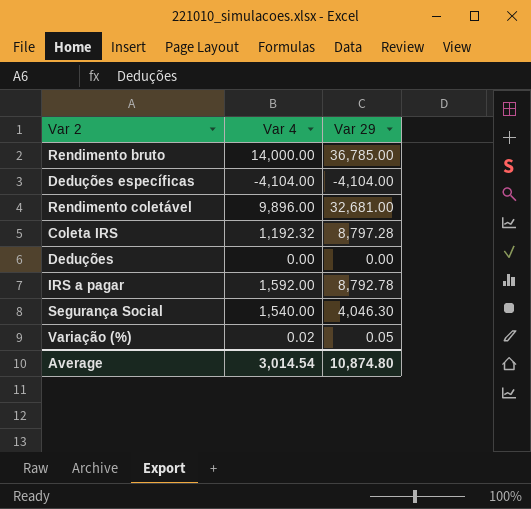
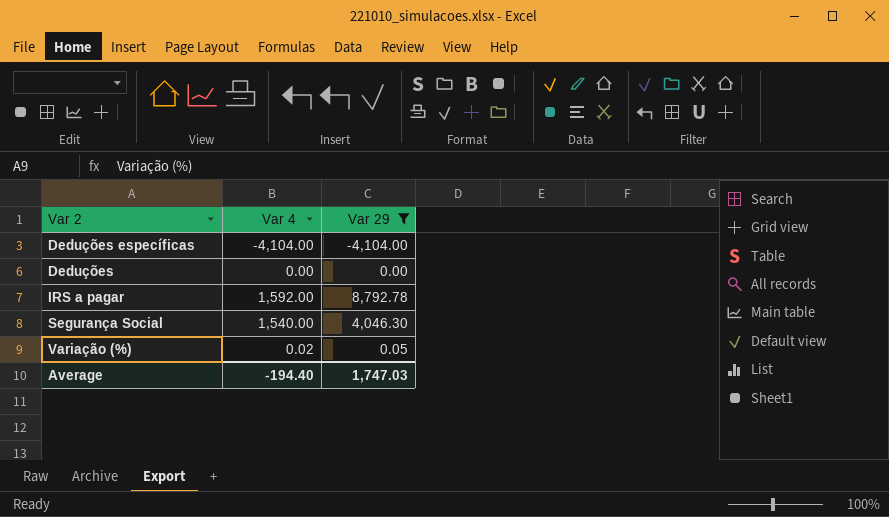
filter: none -> Var 29 <= 8,792.78
Average | Var 4: 3,014.54 -> -194.40
Average | Var 29: 10,874.80 -> 1,747.03

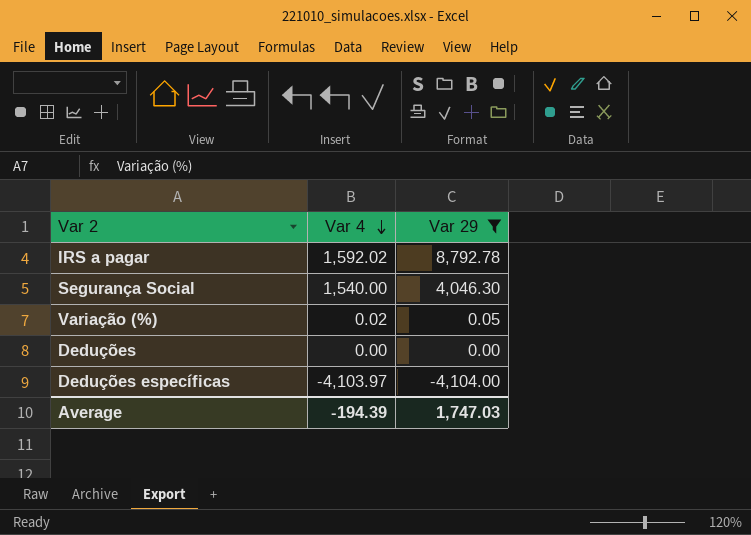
row order: none -> Var 4 descending
IRS a pagar | Var 4: 1,592.00 -> 1,592.02
Deduções específicas | Var 4: -4,104.00 -> -4,103.97
Average | Var 4: -194.40 -> -194.39

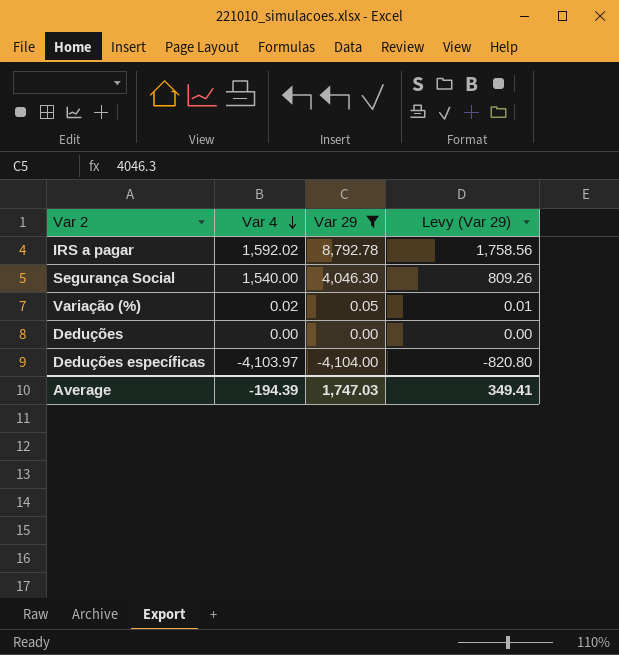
column Levy (Var 29) | formula: none -> [Var 29] * 0.2

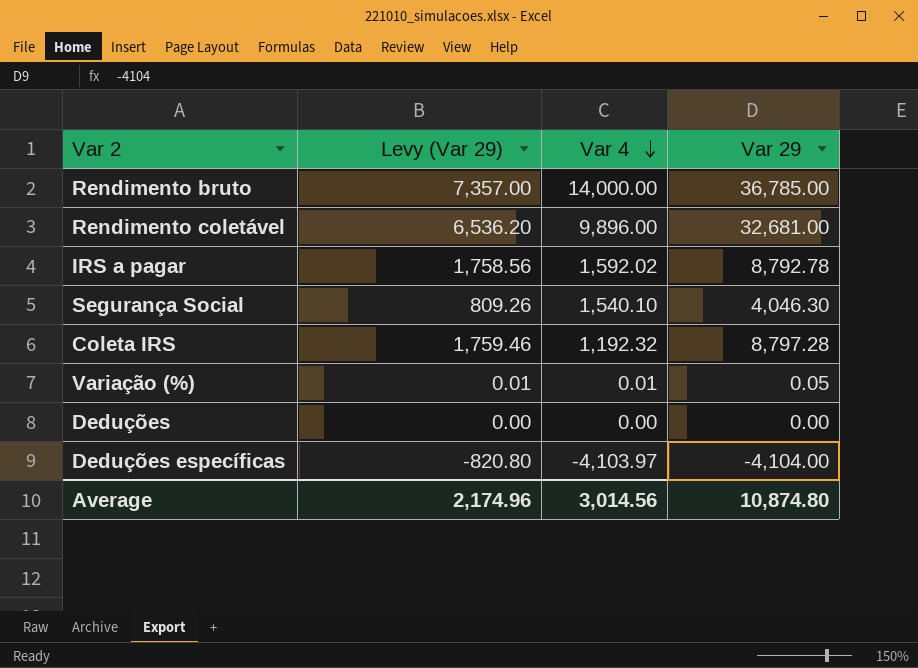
filter: Var 29 <= 8,792.78 -> none
column Levy (Var 29) | position: 4 -> 2
Segurança Social | Var 4: 1,540.00 -> 1,540.10
Variação (%) | Var 4: 0.02 -> 0.01
Average | Levy (Var 29): 349.41 -> 2,174.96
Average | Var 4: -194.39 -> 3,014.56
Average | Var 29: 1,747.03 -> 10,874.80

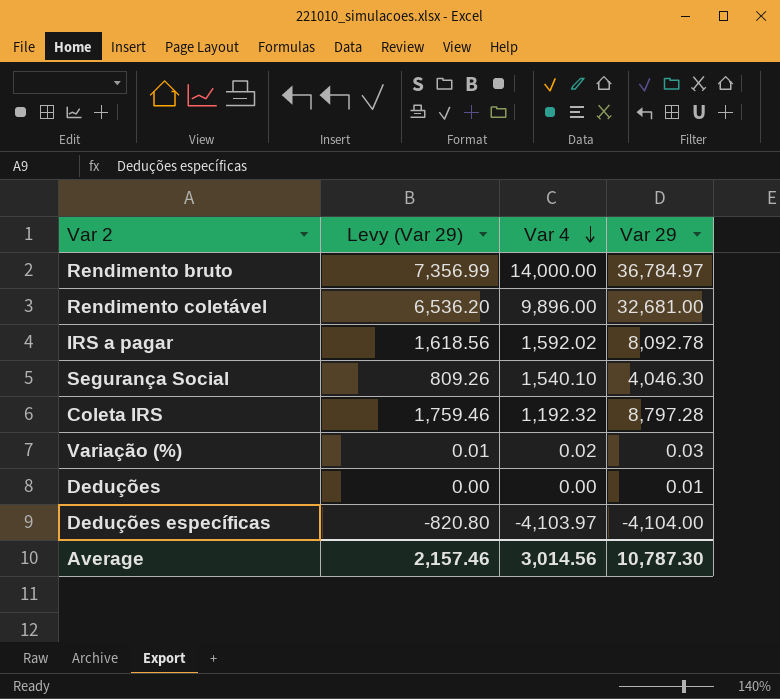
Rendimento bruto | Levy (Var 29): 7,357.00 -> 7,356.99
Rendimento bruto | Var 29: 36,785.00 -> 36,784.97
IRS a pagar | Levy (Var 29): 1,758.56 -> 1,618.56
IRS a pagar | Var 29: 8,792.78 -> 8,092.78
Variação (%) | Var 4: 0.01 -> 0.02
Variação (%) | Var 29: 0.05 -> 0.03
Deduções | Var 29: 0.00 -> 0.01
Average | Levy (Var 29): 2,174.96 -> 2,157.46
Average | Var 29: 10,874.80 -> 10,787.30

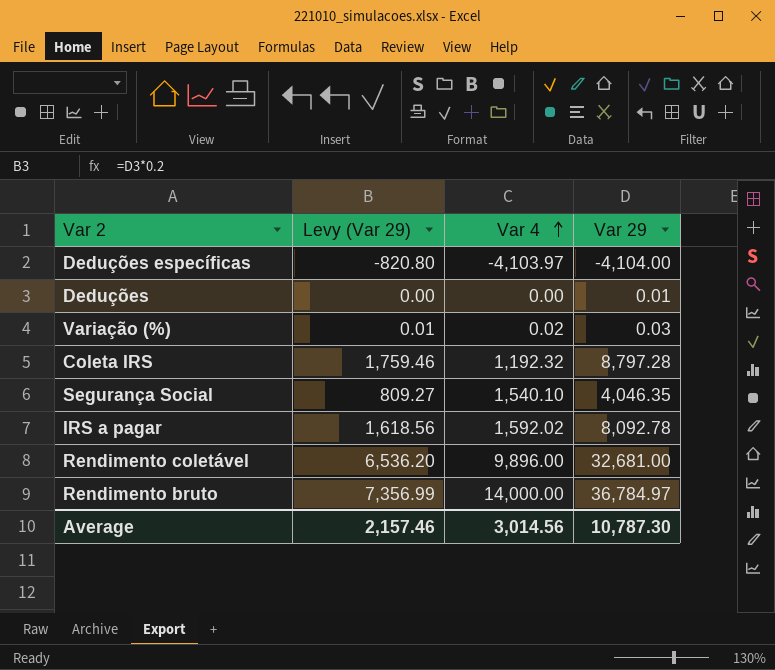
row order: Var 4 descending -> Var 4 ascending
Segurança Social | Levy (Var 29): 809.26 -> 809.27
Segurança Social | Var 29: 4,046.30 -> 4,046.35

